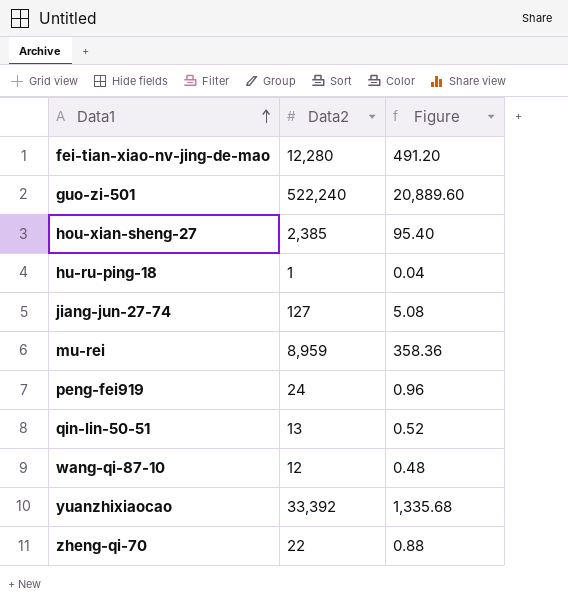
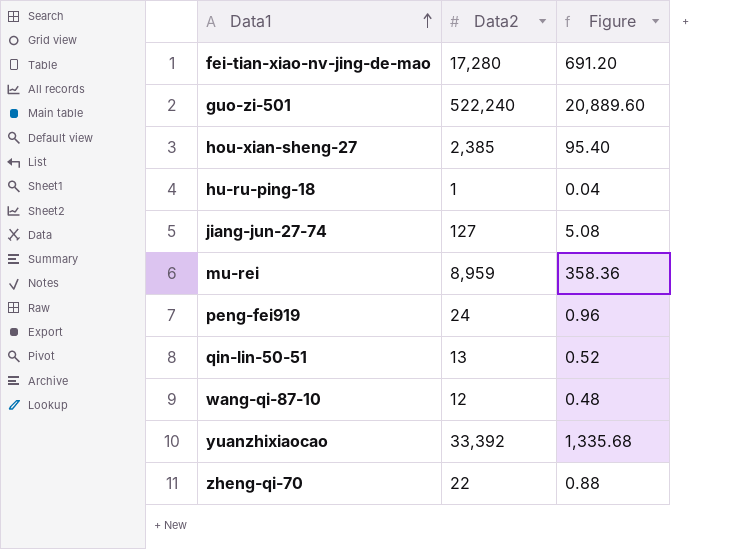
fei-tian-xiao-nv-jing-de-mao | Data2: 12,280 -> 17,280
fei-tian-xiao-nv-jing-de-mao | Figure: 491.20 -> 691.20

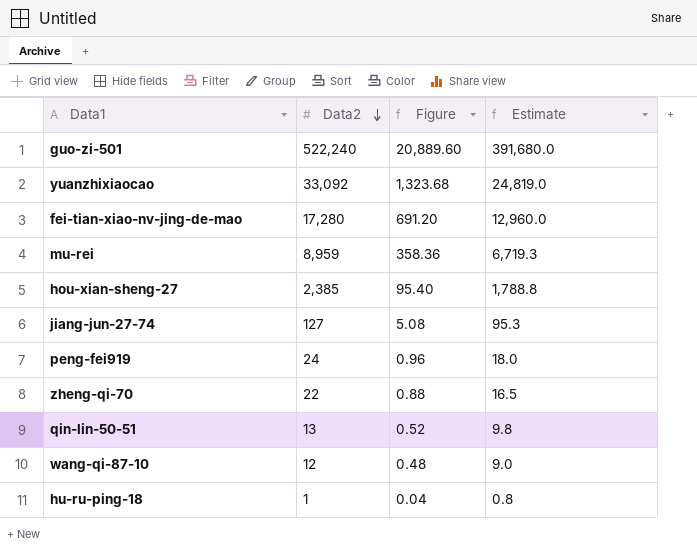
row order: Data1 ascending -> Data2 descending
column Estimate | formula: none -> [Data2] * 0.75
yuanzhixiaocao | Data2: 33,392 -> 33,092
yuanzhixiaocao | Figure: 1,335.68 -> 1,323.68

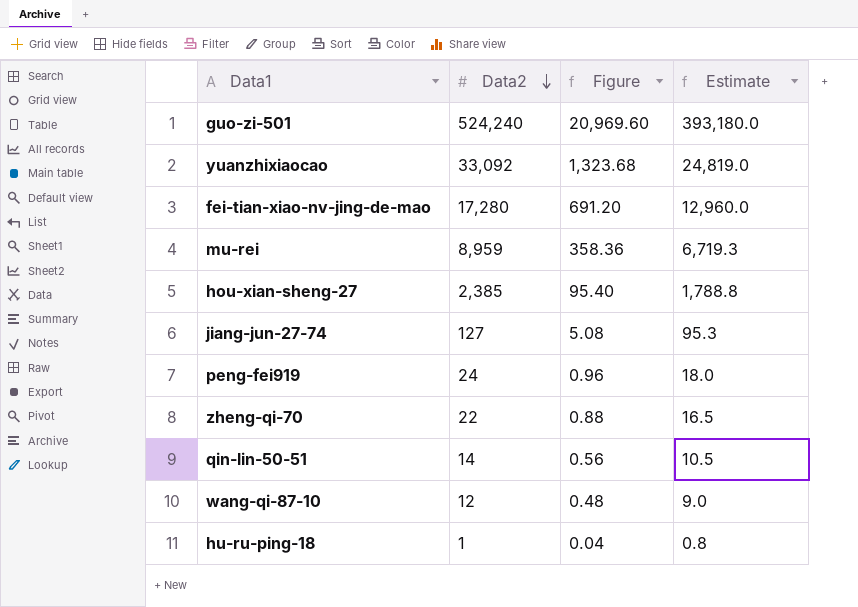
guo-zi-501 | Data2: 522,240 -> 524,240
guo-zi-501 | Figure: 20,889.60 -> 20,969.60
guo-zi-501 | Estimate: 391,680.0 -> 393,180.0
qin-lin-50-51 | Data2: 13 -> 14
qin-lin-50-51 | Figure: 0.52 -> 0.56
qin-lin-50-51 | Estimate: 9.8 -> 10.5

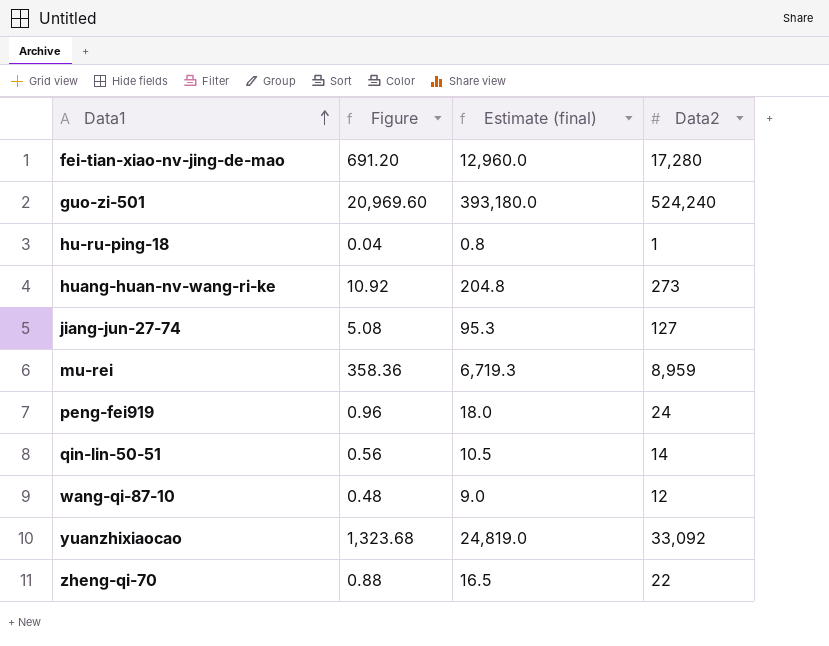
row order: Data2 descending -> Data1 ascending
column name: Estimate -> Estimate (final)
column Data2 | position: 2 -> 4
row hou-xian-sheng-27: 2,385 | 95.40 | 1,788.8 -> none
row huang-huan-nv-wang-ri-ke: none -> 10.92 | 204.8 | 273

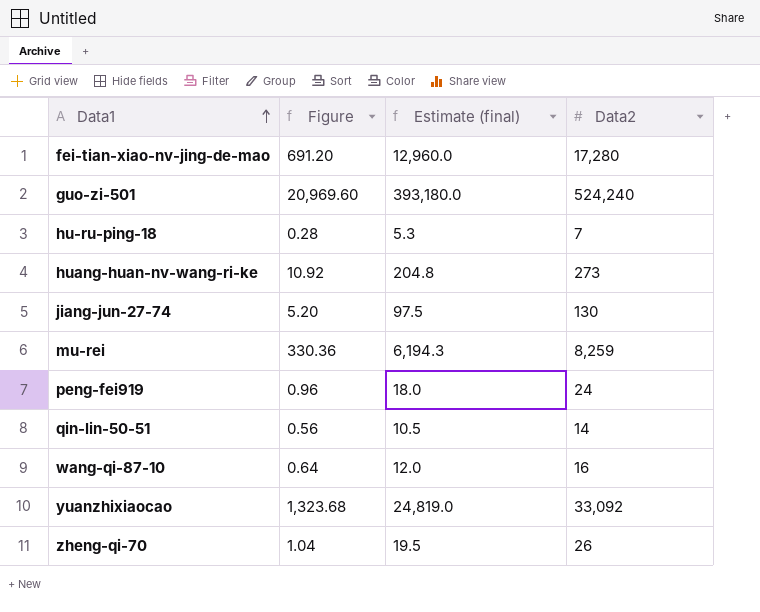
hu-ru-ping-18 | Figure: 0.04 -> 0.28
hu-ru-ping-18 | Estimate (final): 0.8 -> 5.3
hu-ru-ping-18 | Data2: 1 -> 7
jiang-jun-27-74 | Figure: 5.08 -> 5.20
jiang-jun-27-74 | Estimate (final): 95.3 -> 97.5
jiang-jun-27-74 | Data2: 127 -> 130
mu-rei | Figure: 358.36 -> 330.36
mu-rei | Estimate (final): 6,719.3 -> 6,194.3
mu-rei | Data2: 8,959 -> 8,259
wang-qi-87-10 | Figure: 0.48 -> 0.64
wang-qi-87-10 | Estimate (final): 9.0 -> 12.0
wang-qi-87-10 | Data2: 12 -> 16
zheng-qi-70 | Figure: 0.88 -> 1.04
zheng-qi-70 | Estimate (final): 16.5 -> 19.5
zheng-qi-70 | Data2: 22 -> 26

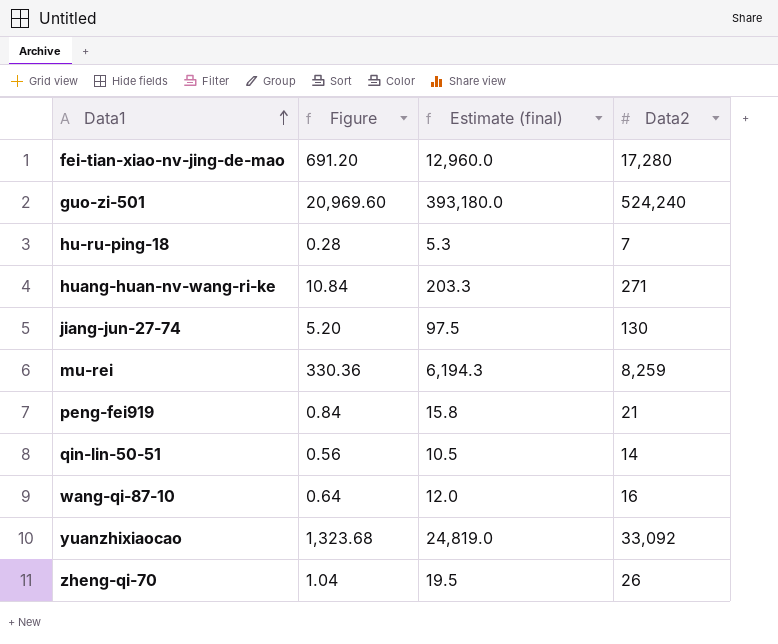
huang-huan-nv-wang-ri-ke | Figure: 10.92 -> 10.84
huang-huan-nv-wang-ri-ke | Estimate (final): 204.8 -> 203.3
huang-huan-nv-wang-ri-ke | Data2: 273 -> 271
peng-fei919 | Figure: 0.96 -> 0.84
peng-fei919 | Estimate (final): 18.0 -> 15.8
peng-fei919 | Data2: 24 -> 21

